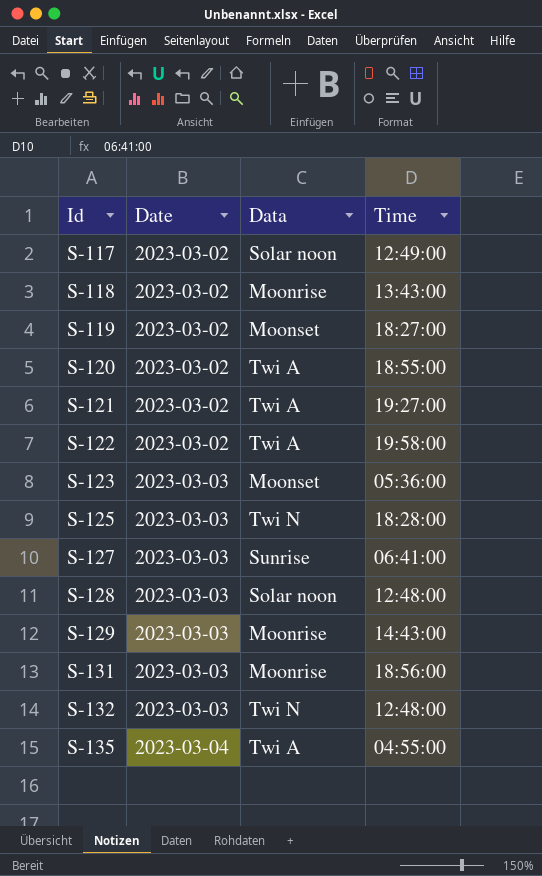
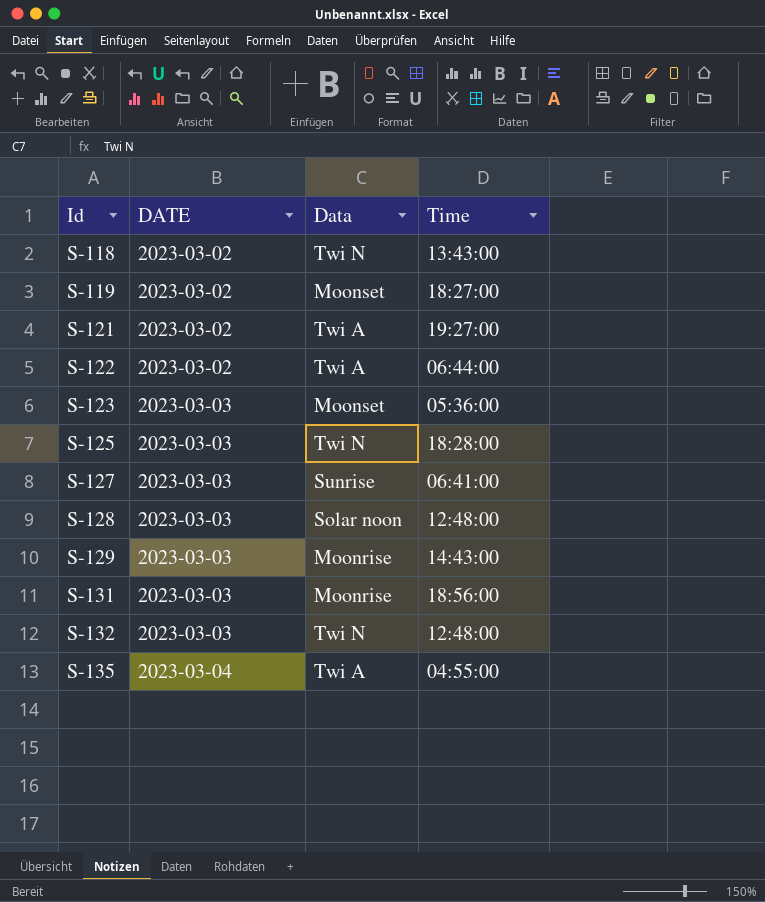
column name: Date -> DATE
row S-117: 2023-03-02 | Solar noon | 12:49:00 -> none
row S-120: 2023-03-02 | Twi A | 18:55:00 -> none
S-118 | Data: Moonrise -> Twi N
S-122 | Time: 19:58:00 -> 06:44:00

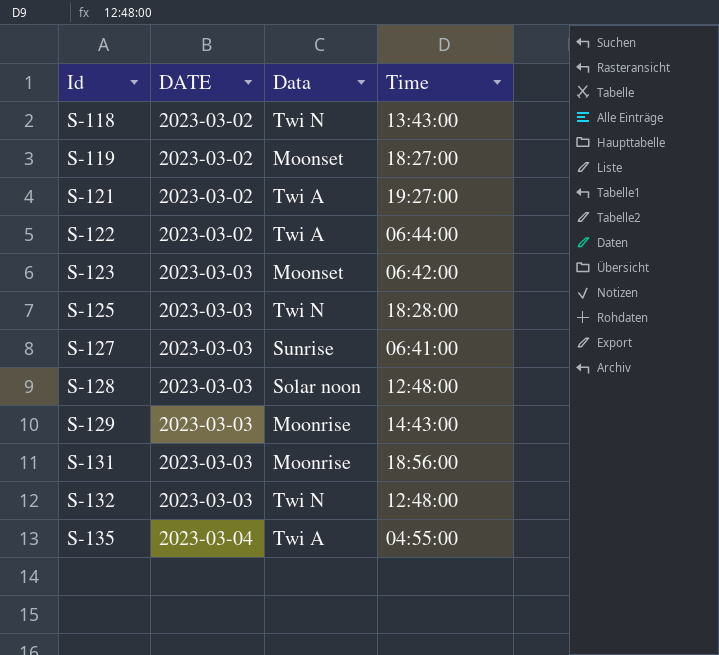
S-123 | Time: 05:36:00 -> 06:42:00

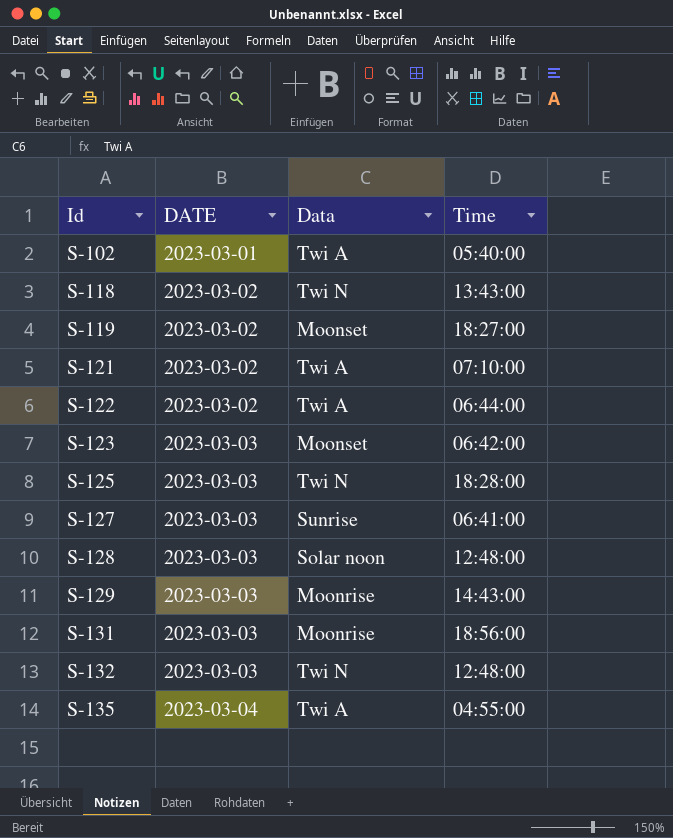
row S-102: none -> 2023-03-01 | Twi A | 05:40:00
S-121 | Time: 19:27:00 -> 07:10:00

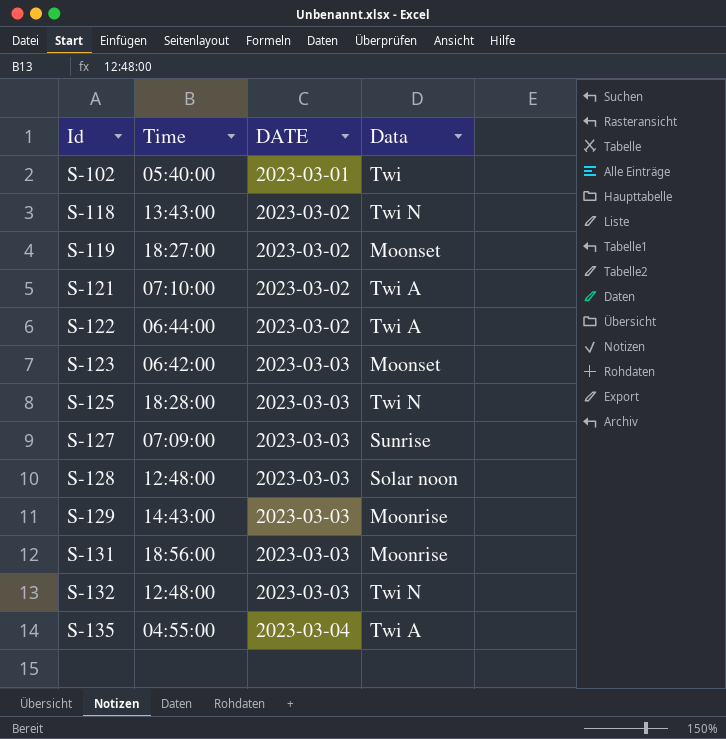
column Time | position: 4 -> 2
S-102 | Data: Twi A -> Twi
S-127 | Time: 06:41:00 -> 07:09:00

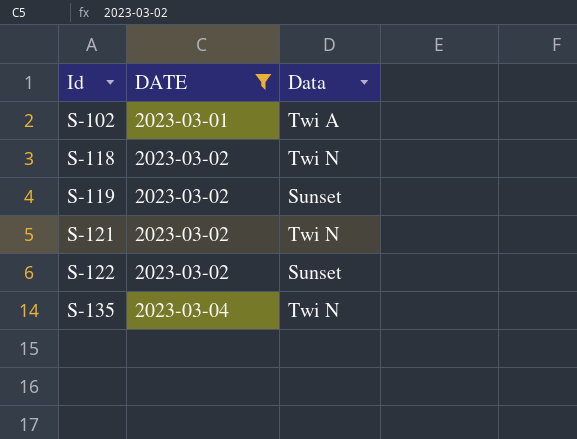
filter: none -> DATE != 2023-03-03
column Time | position: 2 -> none
S-102 | Data: Twi -> Twi A
S-119 | Data: Moonset -> Sunset
S-121 | Data: Twi A -> Twi N
S-122 | Data: Twi A -> Sunset
S-135 | Data: Twi A -> Twi N

